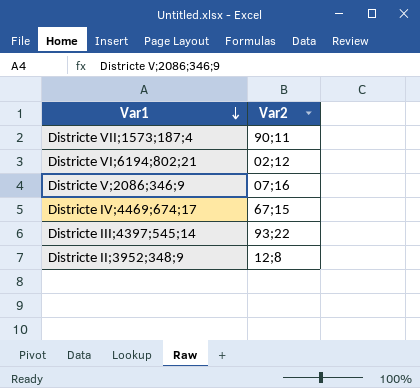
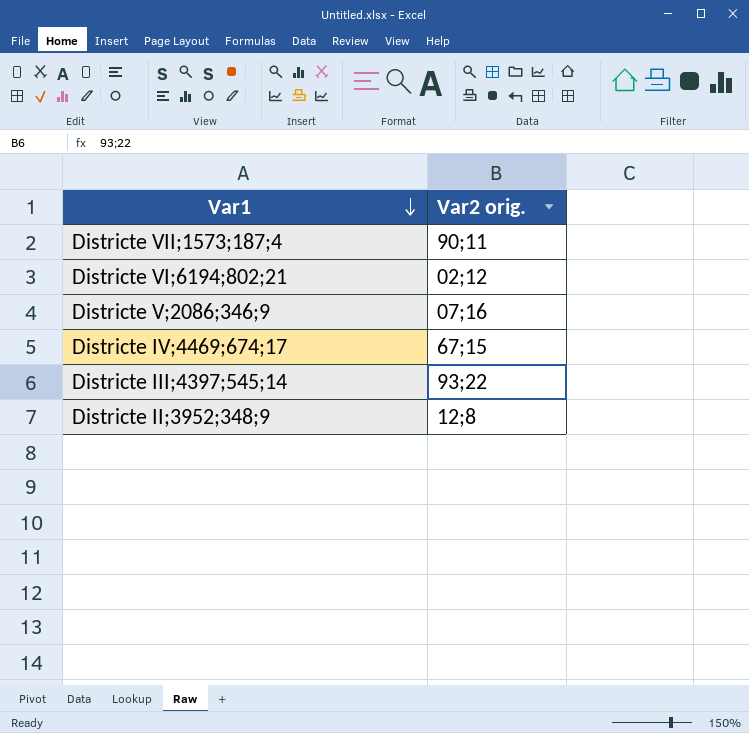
column name: Var2 -> Var2 orig.

